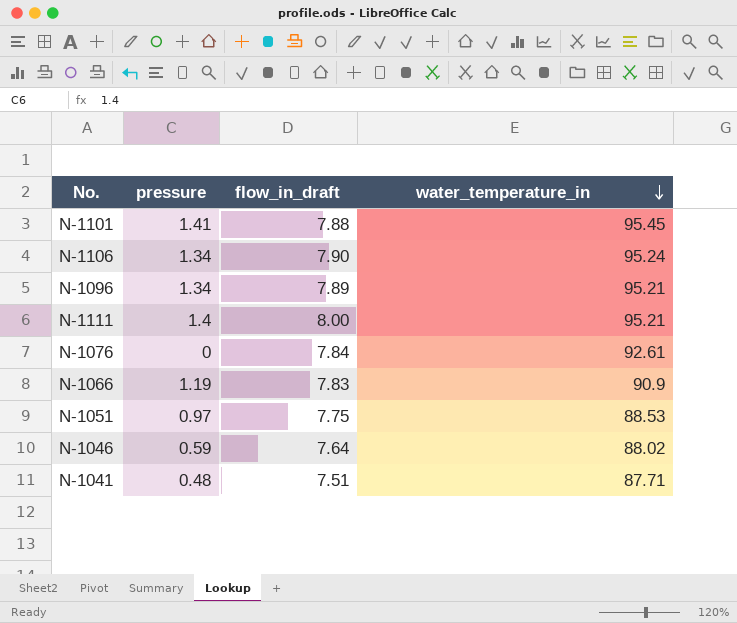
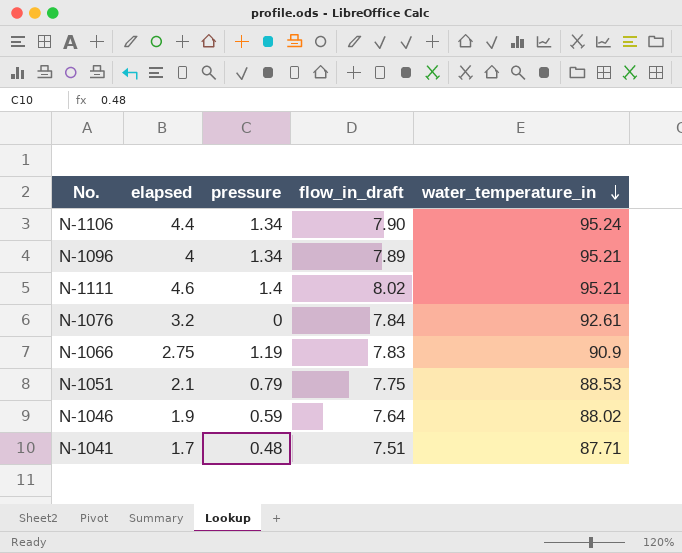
column elapsed | position: none -> 2
row N-1101: 1.41 | 7.88 | 95.45 -> none
N-1111 | flow_in_draft: 8.00 -> 8.02
N-1051 | pressure: 0.97 -> 0.79

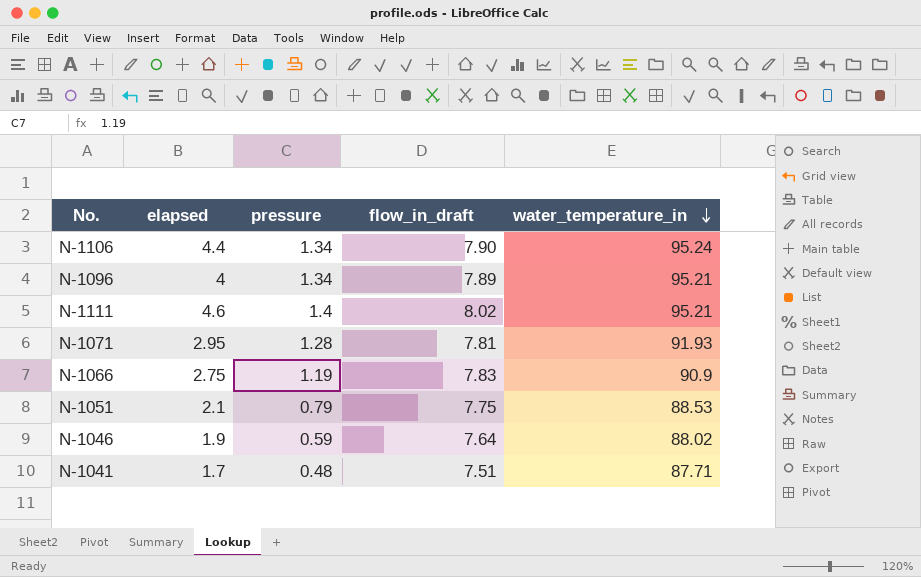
row N-1076: 3.2 | 0 | 7.84 | 92.61 -> none
row N-1071: none -> 2.95 | 1.28 | 7.81 | 91.93

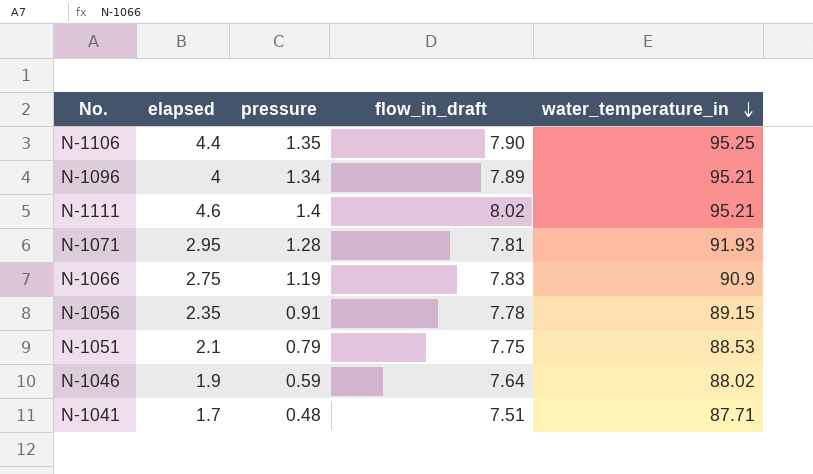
N-1106 | pressure: 1.34 -> 1.35
N-1106 | water_temperature_in: 95.24 -> 95.25
row N-1056: none -> 2.35 | 0.91 | 7.78 | 89.15

